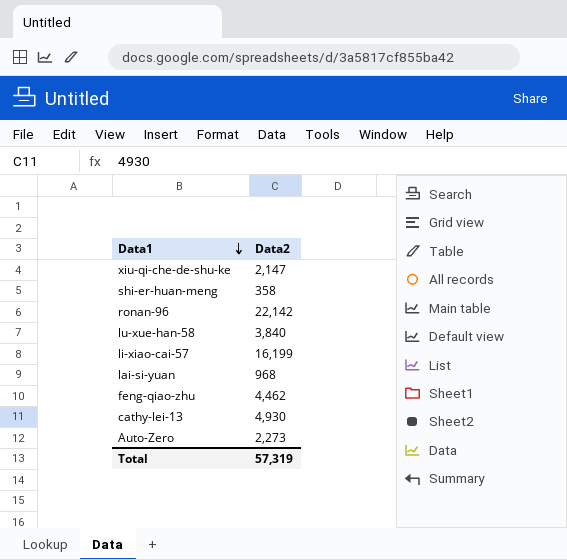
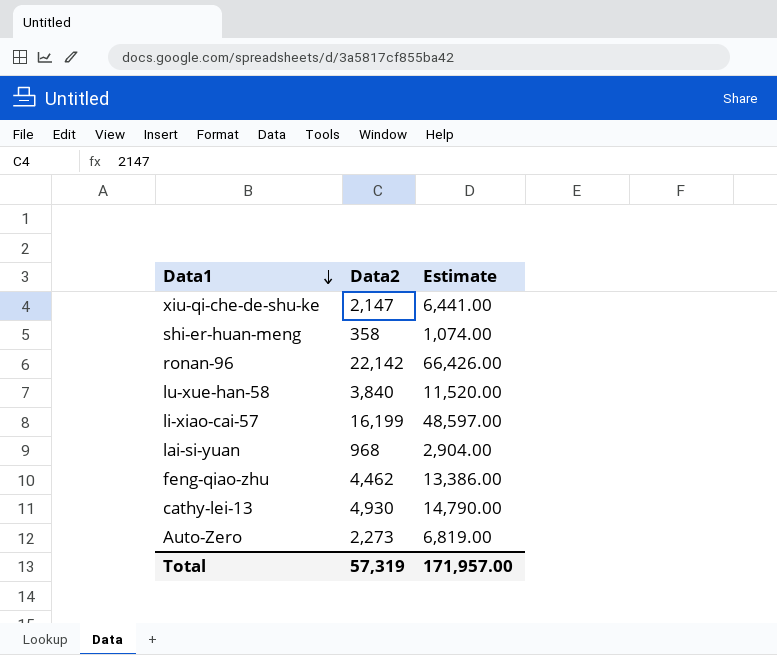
column Estimate | formula: none -> [Data2] * 3

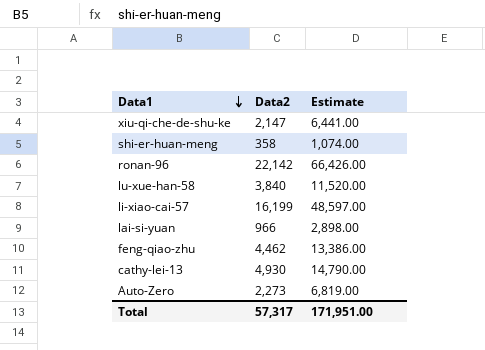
lai-si-yuan | Data2: 968 -> 966
lai-si-yuan | Estimate: 2,904.00 -> 2,898.00
Total | Data2: 57,319 -> 57,317
Total | Estimate: 171,957.00 -> 171,951.00

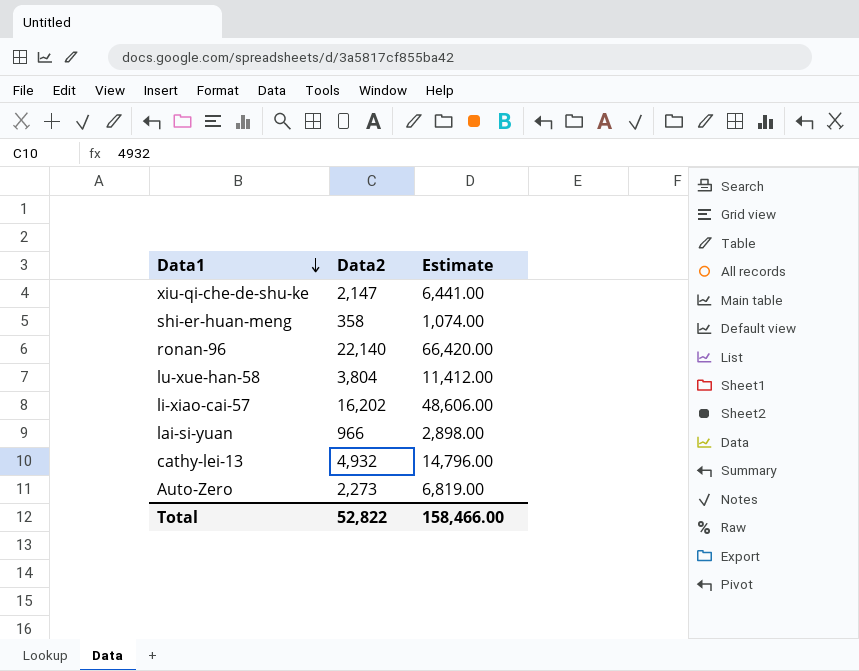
row feng-qiao-zhu: 4,462 | 13,386.00 -> none
ronan-96 | Data2: 22,142 -> 22,140
ronan-96 | Estimate: 66,426.00 -> 66,420.00
lu-xue-han-58 | Data2: 3,840 -> 3,804
lu-xue-han-58 | Estimate: 11,520.00 -> 11,412.00
li-xiao-cai-57 | Data2: 16,199 -> 16,202
li-xiao-cai-57 | Estimate: 48,597.00 -> 48,606.00
cathy-lei-13 | Data2: 4,930 -> 4,932
cathy-lei-13 | Estimate: 14,790.00 -> 14,796.00
Total | Data2: 57,317 -> 52,822
Total | Estimate: 171,951.00 -> 158,466.00

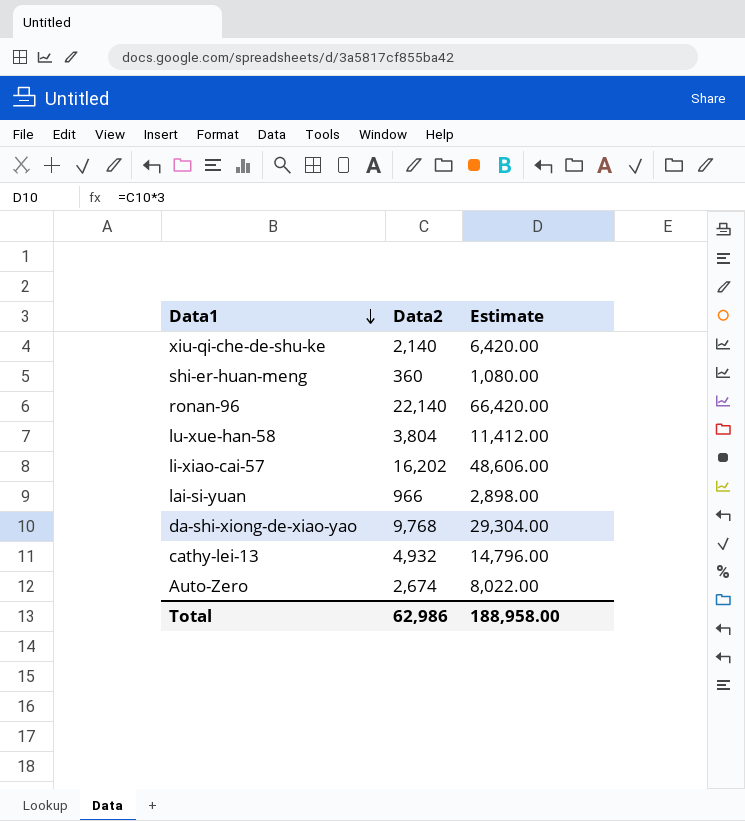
xiu-qi-che-de-shu-ke | Data2: 2,147 -> 2,140
xiu-qi-che-de-shu-ke | Estimate: 6,441.00 -> 6,420.00
shi-er-huan-meng | Data2: 358 -> 360
shi-er-huan-meng | Estimate: 1,074.00 -> 1,080.00
row da-shi-xiong-de-xiao-yao: none -> 9,768 | 29,304.00
Auto-Zero | Data2: 2,273 -> 2,674
Auto-Zero | Estimate: 6,819.00 -> 8,022.00
Total | Data2: 52,822 -> 62,986
Total | Estimate: 158,466.00 -> 188,958.00

